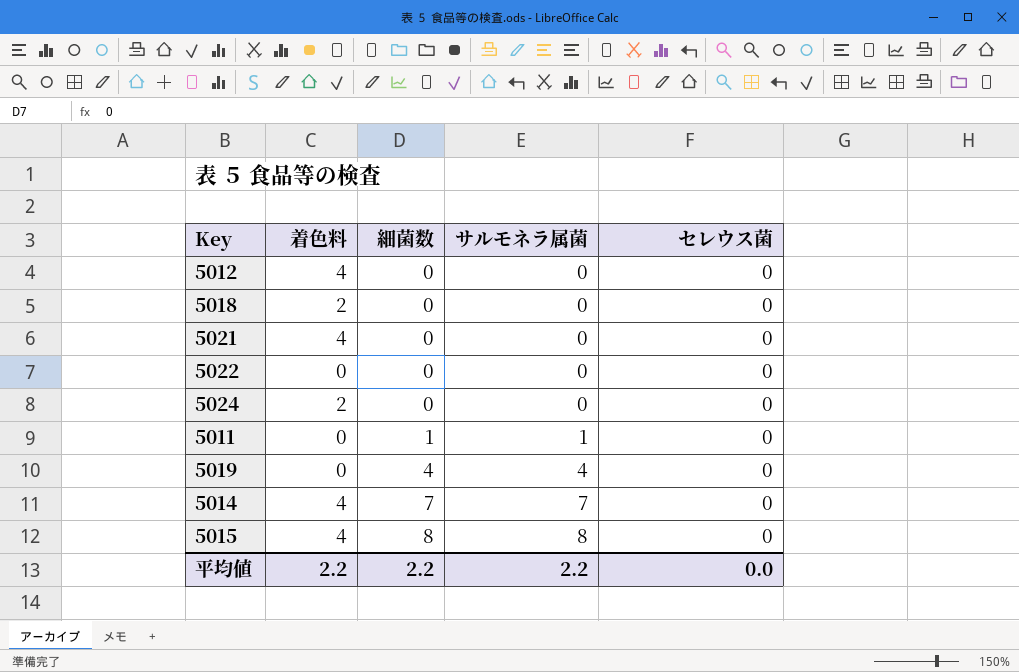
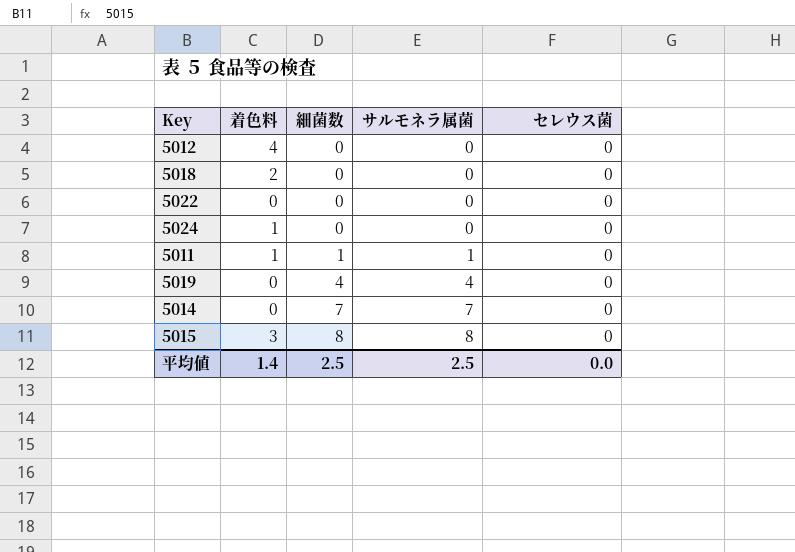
row 5021: 4 | 0 | 0 | 0 -> none
5024 | 着色料: 2 -> 1
5011 | 着色料: 0 -> 1
5014 | 着色料: 4 -> 0
5015 | 着色料: 4 -> 3
平均値 | 着色料: 2.2 -> 1.4
平均値 | 細菌数: 2.2 -> 2.5
平均値 | サルモネラ属菌: 2.2 -> 2.5

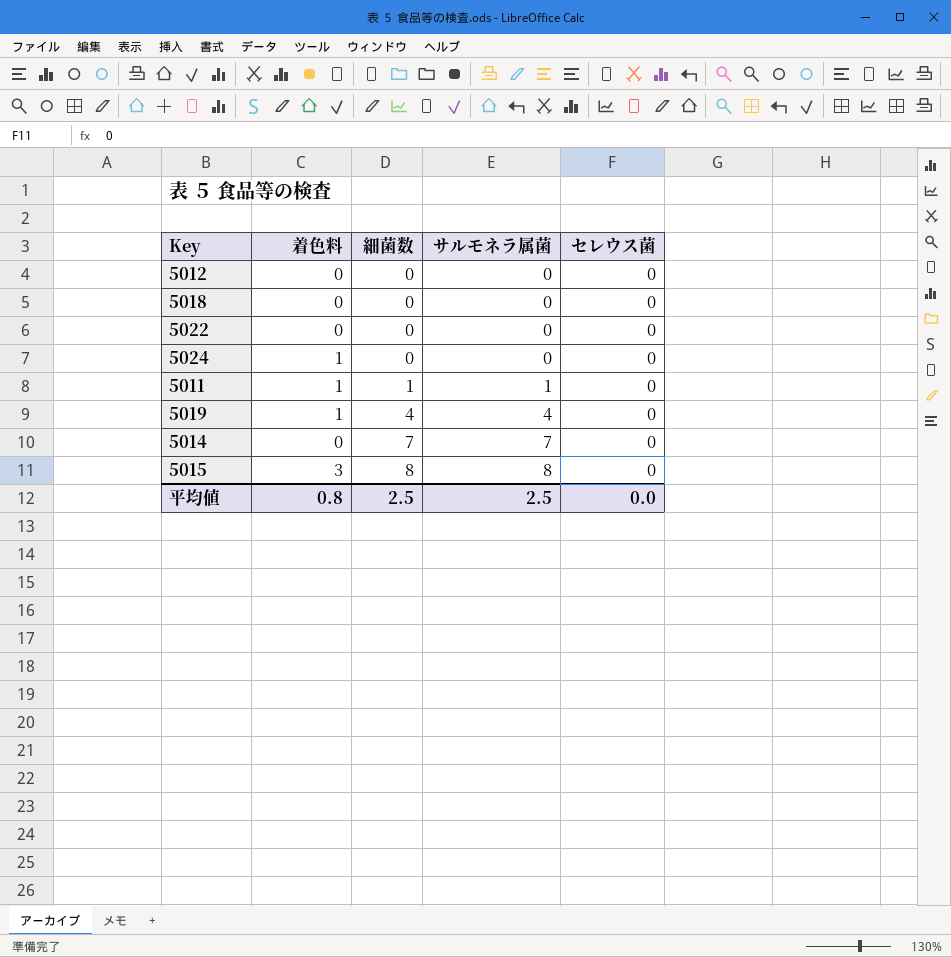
5012 | 着色料: 4 -> 0
5018 | 着色料: 2 -> 0
5019 | 着色料: 0 -> 1
平均値 | 着色料: 1.4 -> 0.8

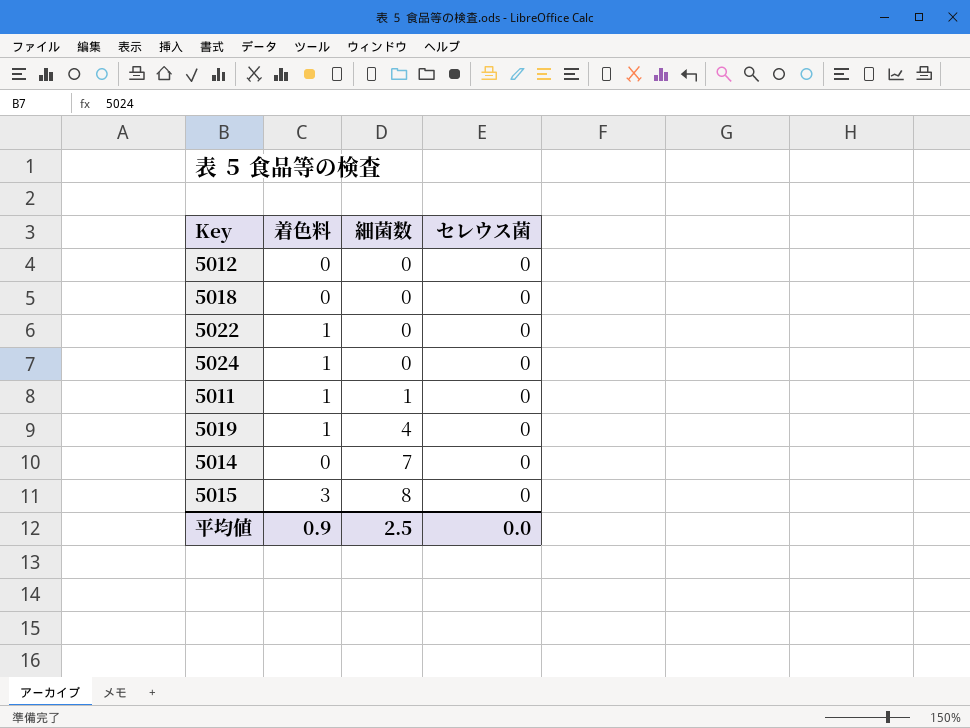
column サルモネラ属菌 | position: 4 -> none
5022 | 着色料: 0 -> 1
平均値 | 着色料: 0.8 -> 0.9

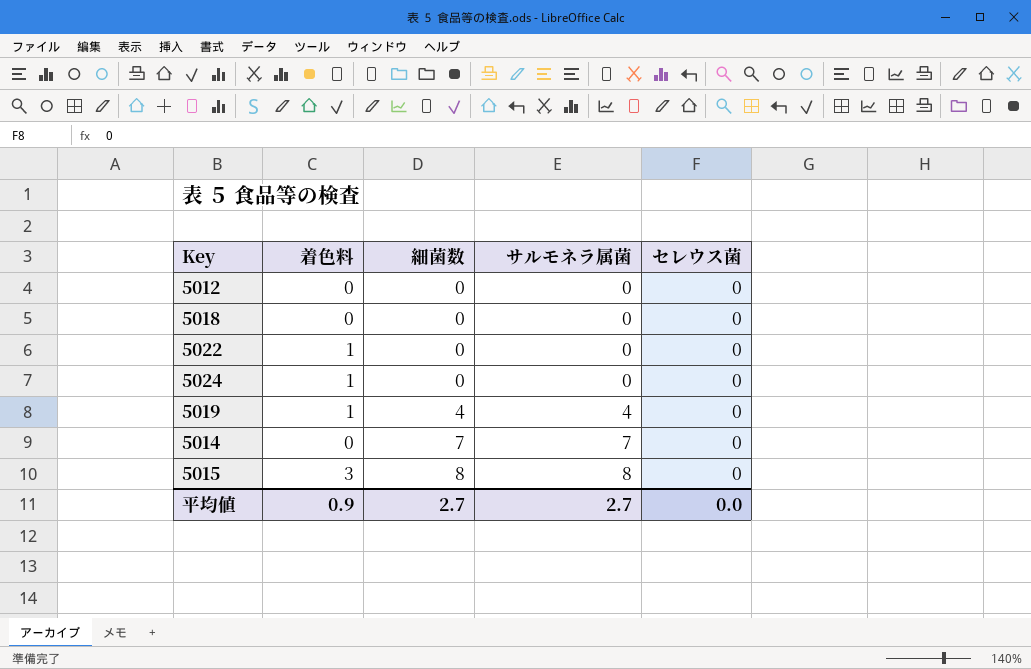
column サルモネラ属菌 | position: none -> 4
row 5011: 1 | 1 | 0 -> none
平均値 | 細菌数: 2.5 -> 2.7

